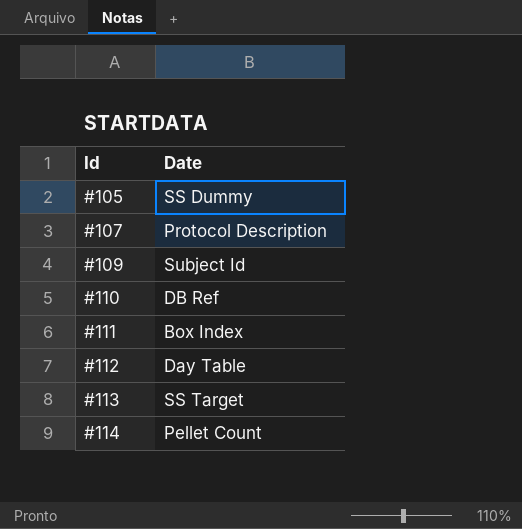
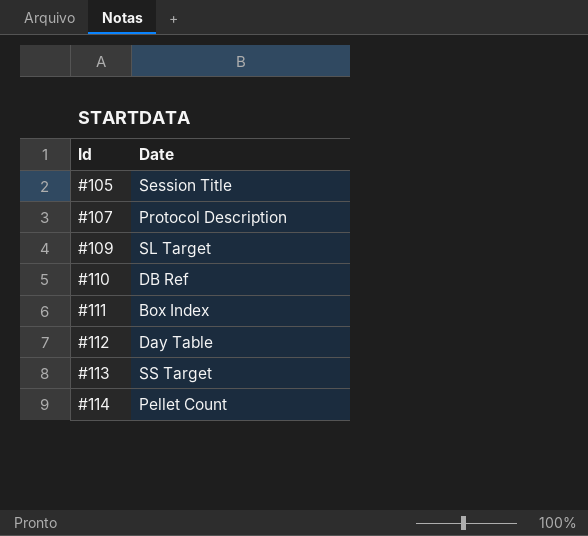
#105 | Date: SS Dummy -> Session Title
#109 | Date: Subject Id -> SL Target

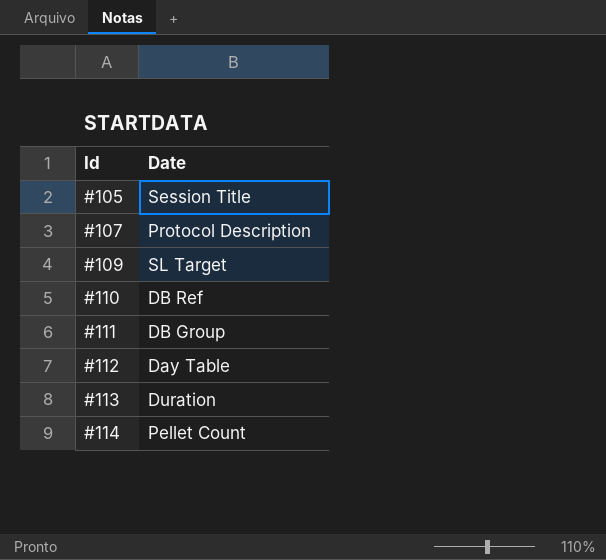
#111 | Date: Box Index -> DB Group
#113 | Date: SS Target -> Duration

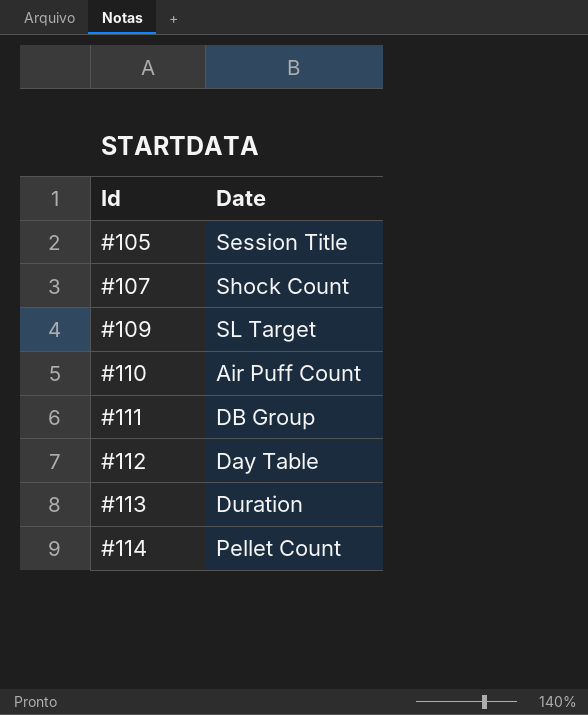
#107 | Date: Protocol Description -> Shock Count
#110 | Date: DB Ref -> Air Puff Count

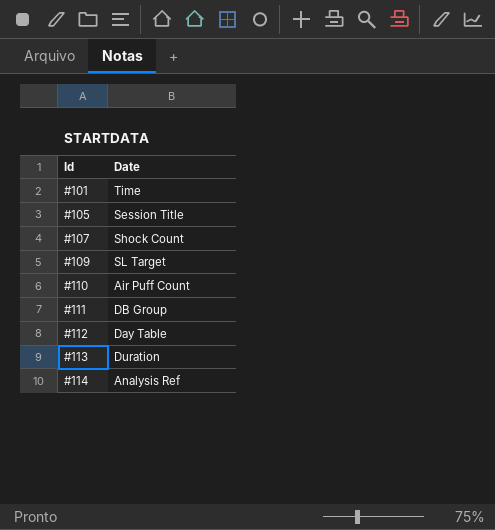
row #101: none -> Time
#114 | Date: Pellet Count -> Analysis Ref

